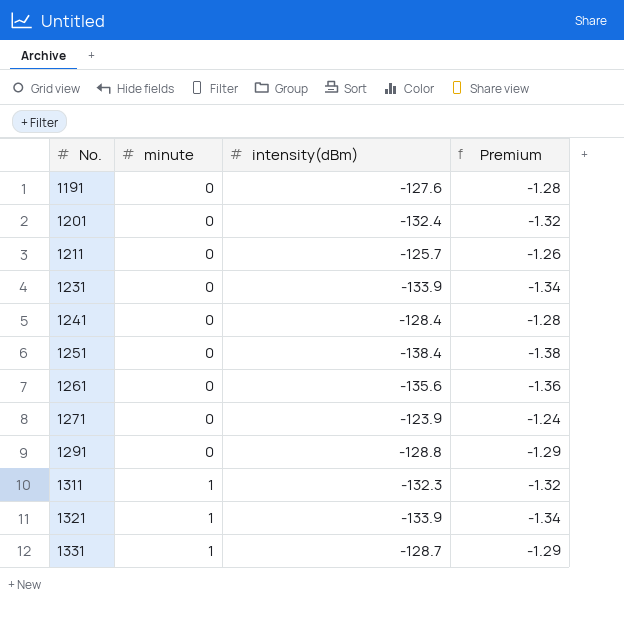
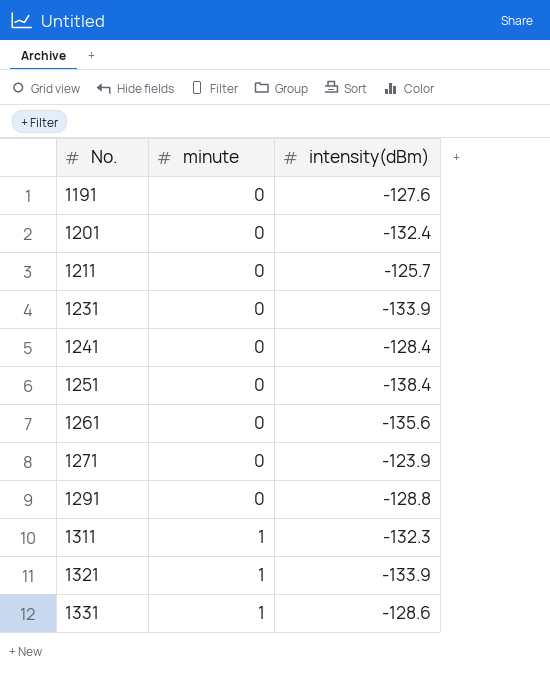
column Premium | formula: [intensity(dBm)] * 0.01 -> none
1331 | intensity(dBm): -128.7 -> -128.6

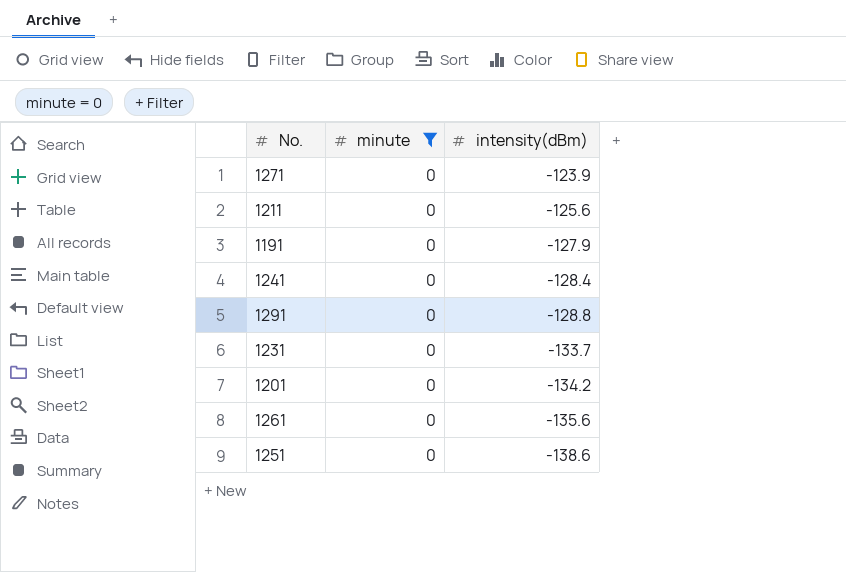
filter: none -> minute = 0
row order: No. ascending -> intensity(dBm) descending
1211 | intensity(dBm): -125.7 -> -125.6
1191 | intensity(dBm): -127.6 -> -127.9
1231 | intensity(dBm): -133.9 -> -133.7
1201 | intensity(dBm): -132.4 -> -134.2
1251 | intensity(dBm): -138.4 -> -138.6

